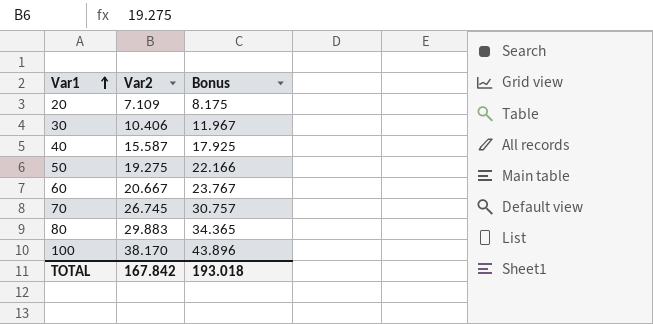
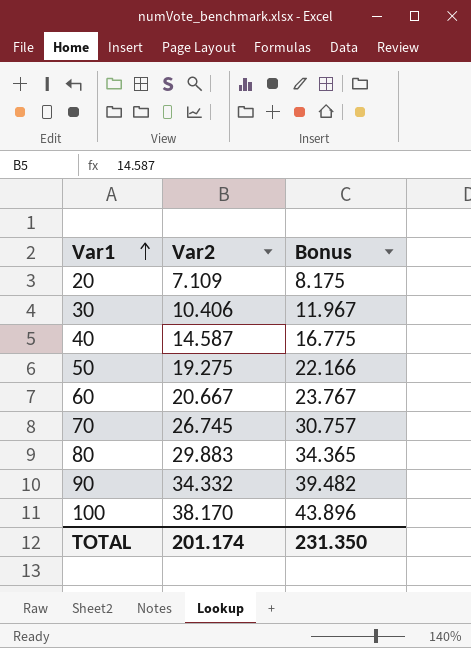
40 | Var2: 15.587 -> 14.587
40 | Bonus: 17.925 -> 16.775
row 90: none -> 34.332 | 39.482
TOTAL | Var2: 167.842 -> 201.174
TOTAL | Bonus: 193.018 -> 231.350

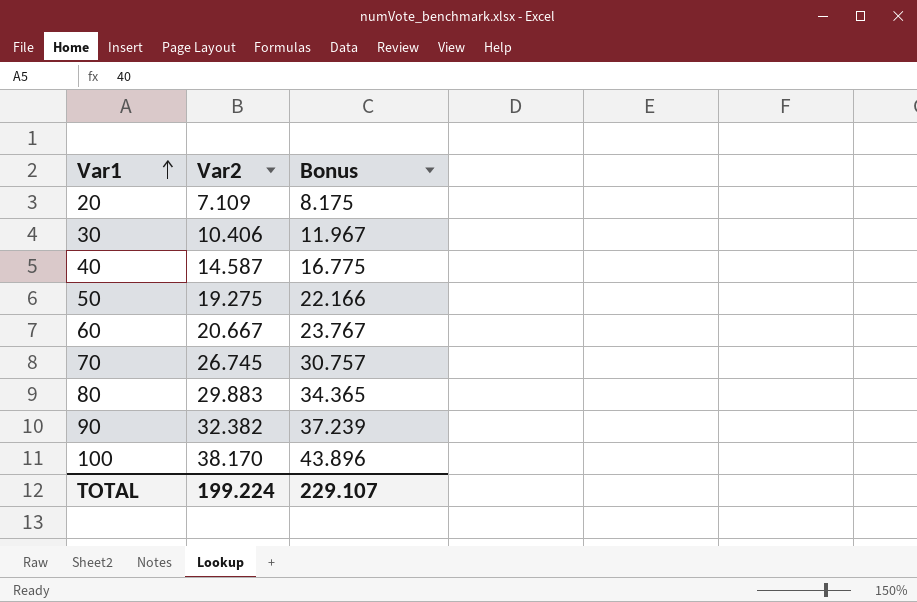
90 | Var2: 34.332 -> 32.382
90 | Bonus: 39.482 -> 37.239
TOTAL | Var2: 201.174 -> 199.224
TOTAL | Bonus: 231.350 -> 229.107

